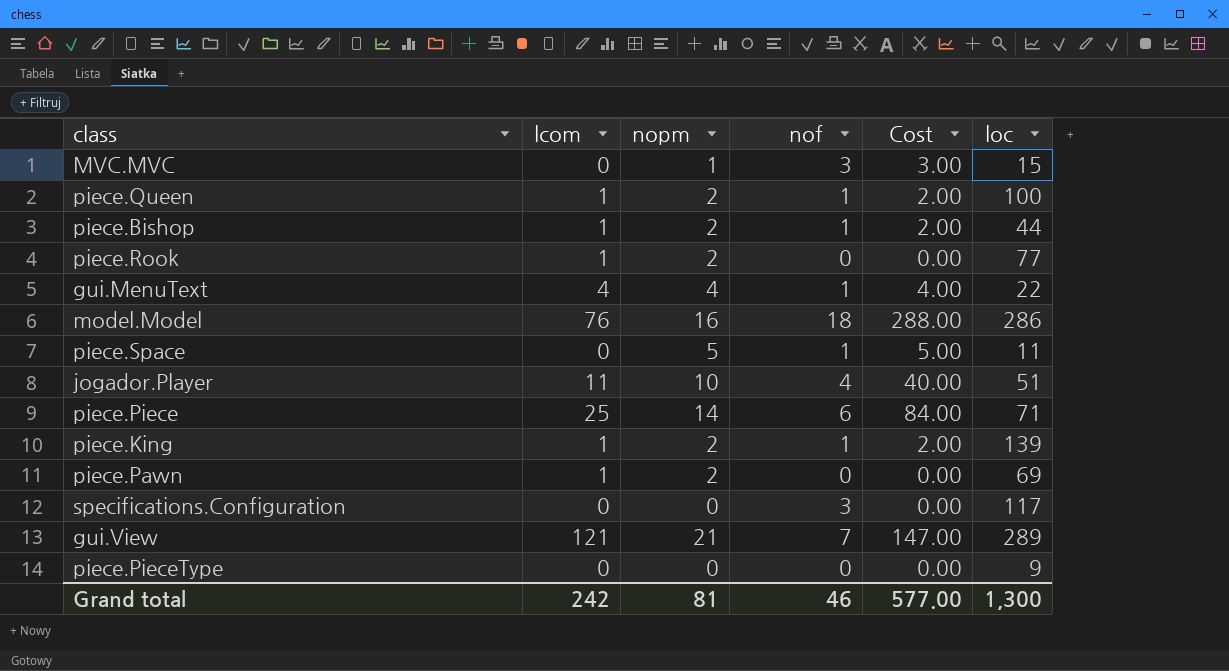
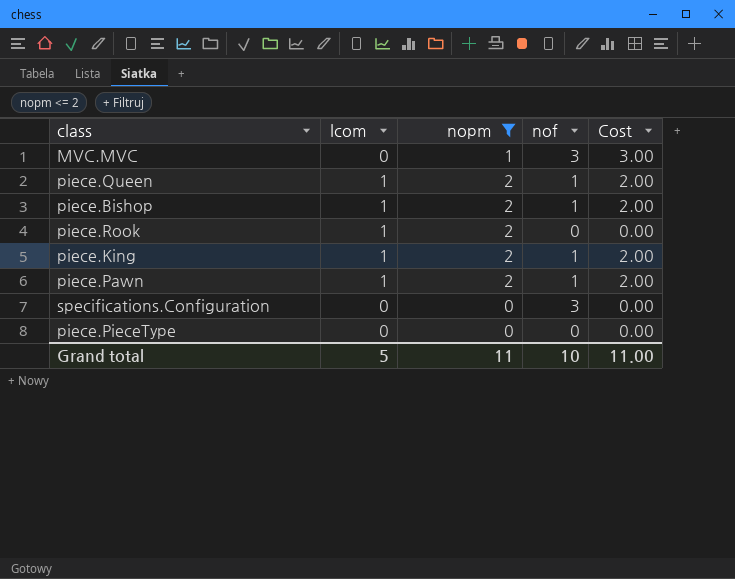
filter: none -> nopm <= 2
column loc | position: 6 -> none
piece.Pawn | nof: 0 -> 1
piece.Pawn | Cost: 0.00 -> 2.00
Grand total | lcom: 242 -> 5
Grand total | nopm: 81 -> 11
Grand total | nof: 46 -> 10
Grand total | Cost: 577.00 -> 11.00

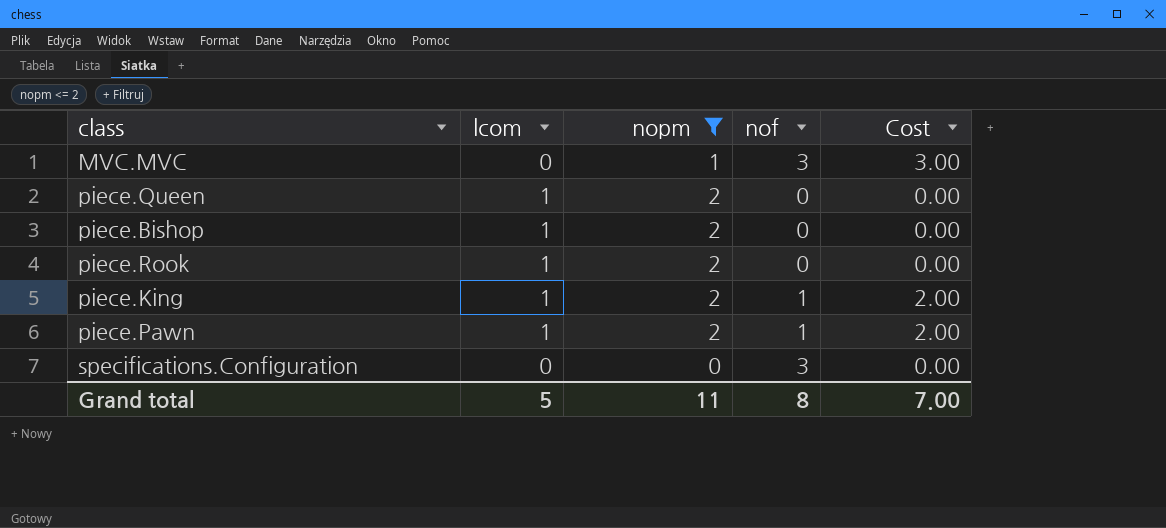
row piece.PieceType: 0 | 0 | 0 | 0.00 -> none
piece.Queen | nof: 1 -> 0
piece.Queen | Cost: 2.00 -> 0.00
piece.Bishop | nof: 1 -> 0
piece.Bishop | Cost: 2.00 -> 0.00
Grand total | nof: 10 -> 8
Grand total | Cost: 11.00 -> 7.00

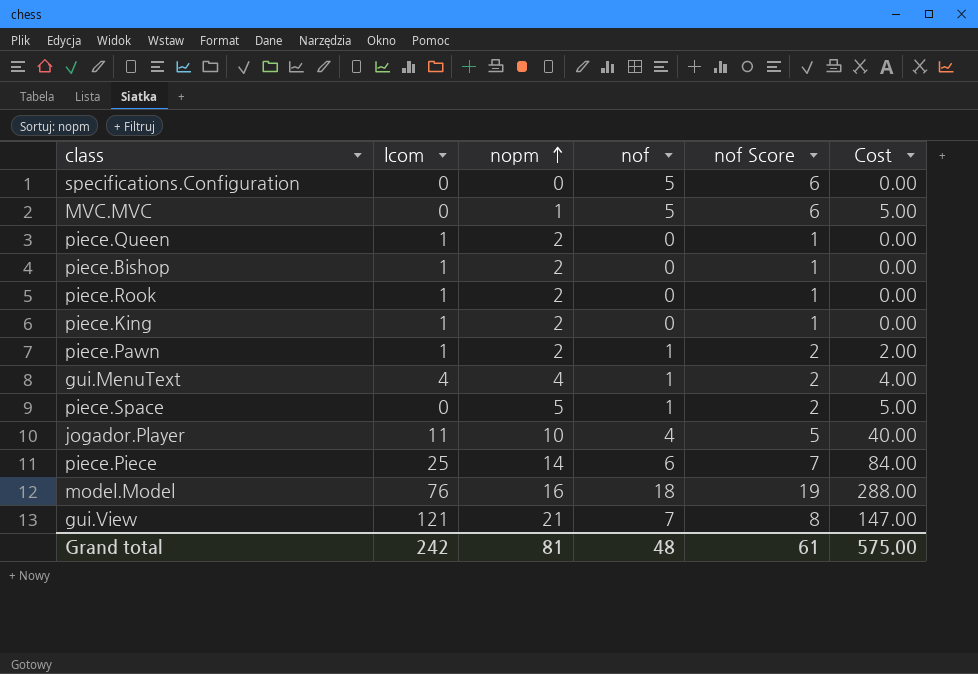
filter: nopm <= 2 -> none
row order: none -> nopm ascending
column nof Score | formula: none -> [nof] + 1
specifications.Configuration | nof: 3 -> 5
MVC.MVC | nof: 3 -> 5
MVC.MVC | Cost: 3.00 -> 5.00
piece.King | nof: 1 -> 0
piece.King | Cost: 2.00 -> 0.00
Grand total | lcom: 5 -> 242
Grand total | nopm: 11 -> 81
Grand total | nof: 8 -> 48
Grand total | Cost: 7.00 -> 575.00

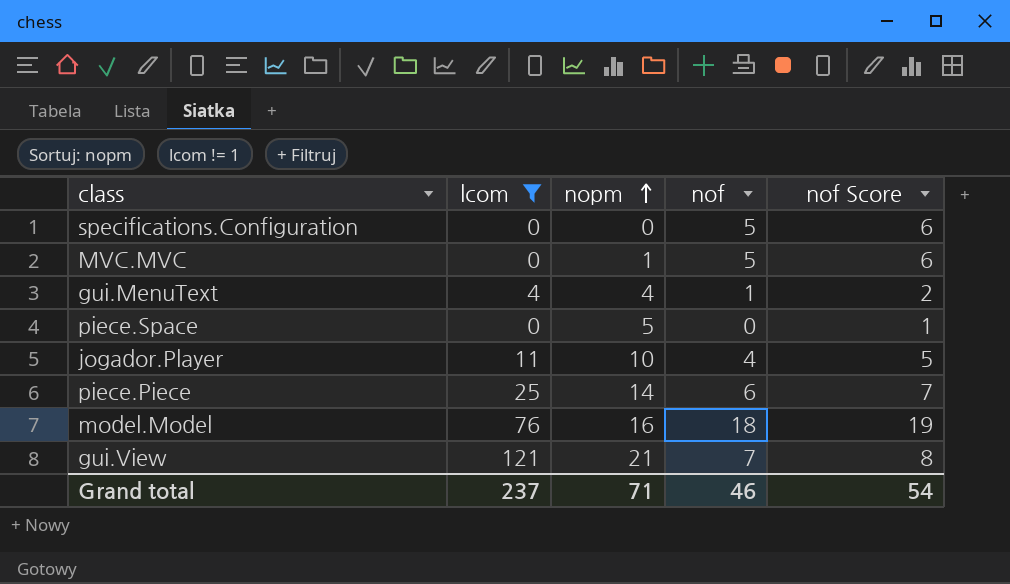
filter: none -> lcom != 1
column Cost | formula: [nopm] * [nof] -> none
piece.Space | nof: 1 -> 0
piece.Space | nof Score: 2 -> 1
Grand total | lcom: 242 -> 237
Grand total | nopm: 81 -> 71
Grand total | nof: 48 -> 46
Grand total | nof Score: 61 -> 54

